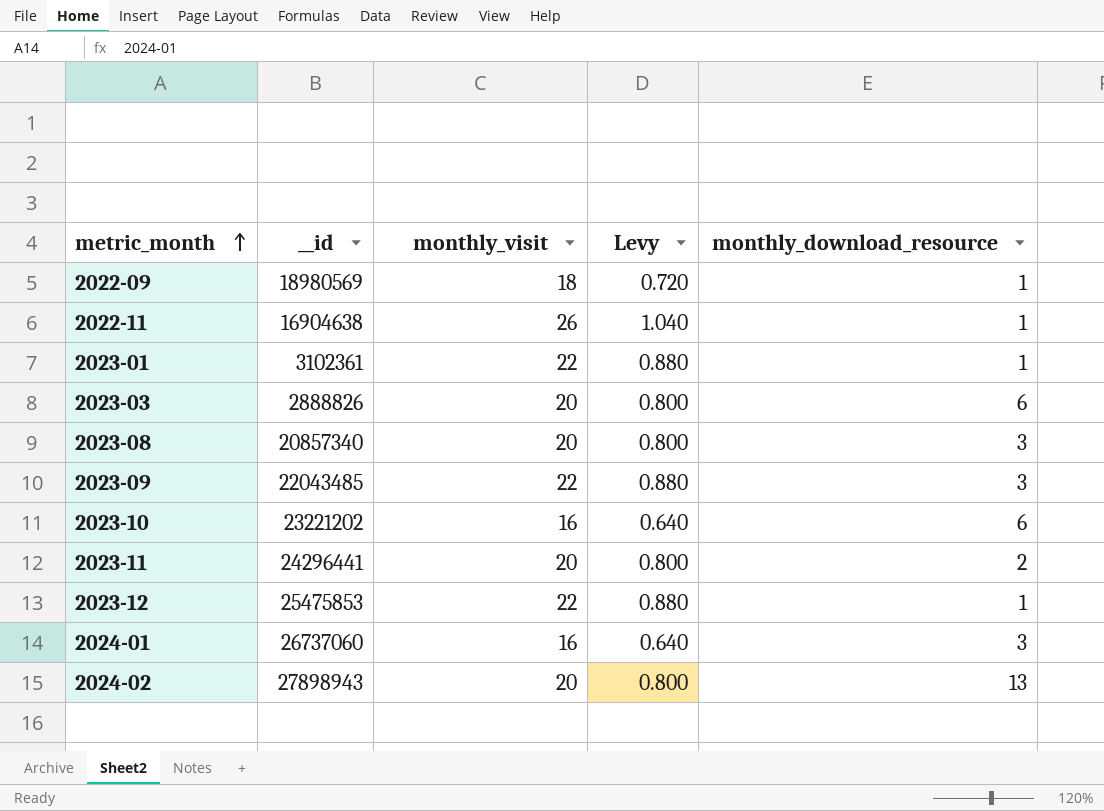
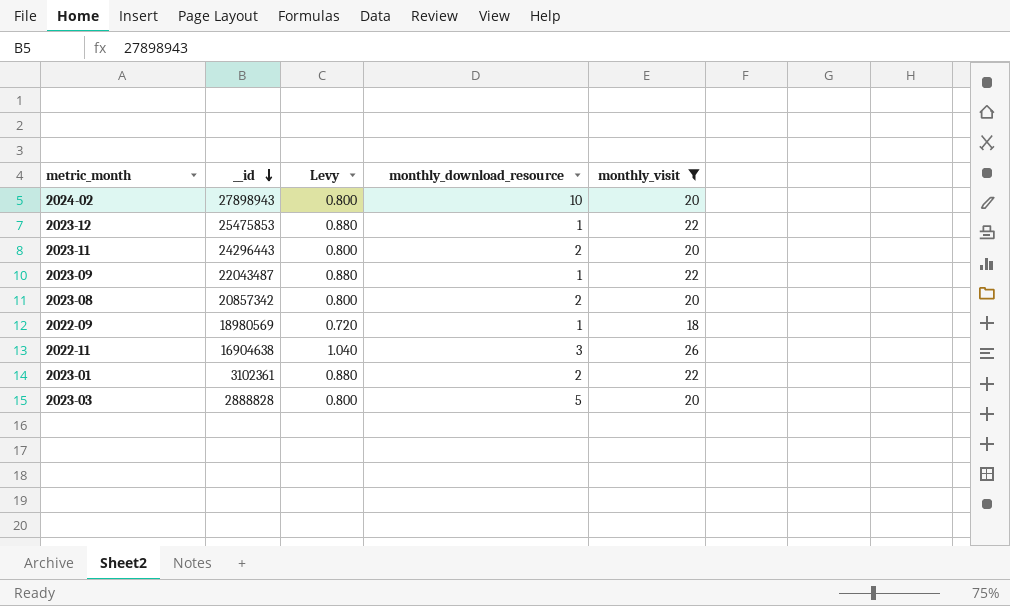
filter: none -> monthly_visit != 16
row order: metric_month ascending -> __id descending
column monthly_visit | position: 3 -> 5
2024-02 | monthly_download_resource: 13 -> 10
2023-11 | __id: 24296441 -> 24296443
2023-09 | __id: 22043485 -> 22043487
2023-09 | monthly_download_resource: 3 -> 1
2023-08 | __id: 20857340 -> 20857342
2023-08 | monthly_download_resource: 3 -> 2
2022-11 | monthly_download_resource: 1 -> 3
2023-01 | monthly_download_resource: 1 -> 2
2023-03 | __id: 2888826 -> 2888828
2023-03 | monthly_download_resource: 6 -> 5

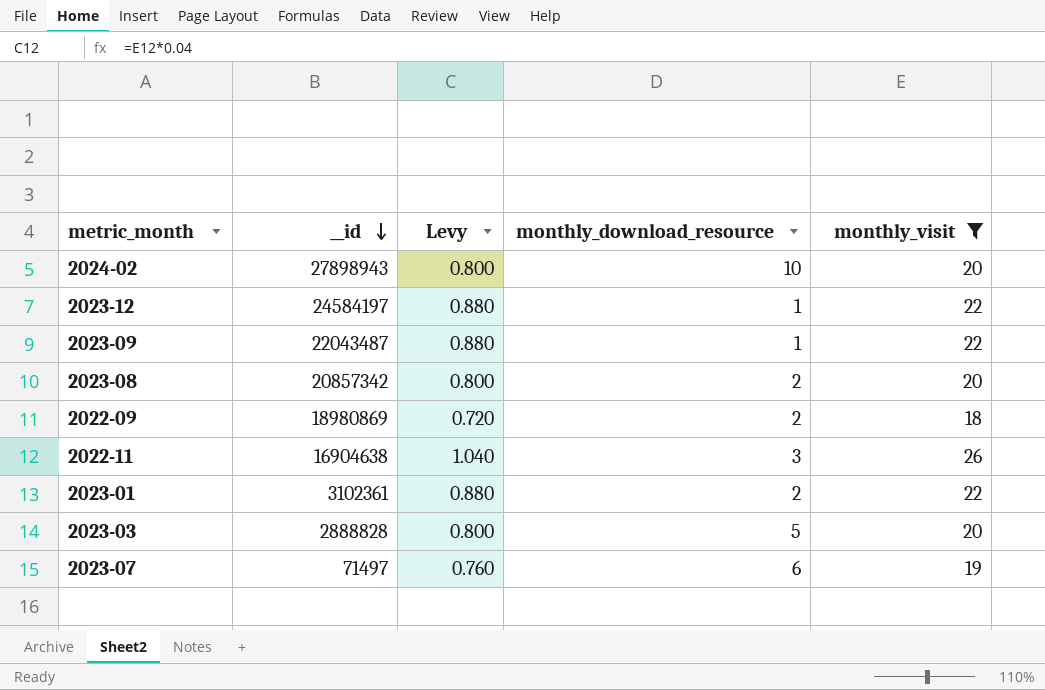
row 2023-11: 24296443 | 0.800 | 2 | 20 -> none
2023-12 | __id: 25475853 -> 24584197
2022-09 | __id: 18980569 -> 18980869
2022-09 | monthly_download_resource: 1 -> 2
row 2023-07: none -> 71497 | 0.760 | 6 | 19

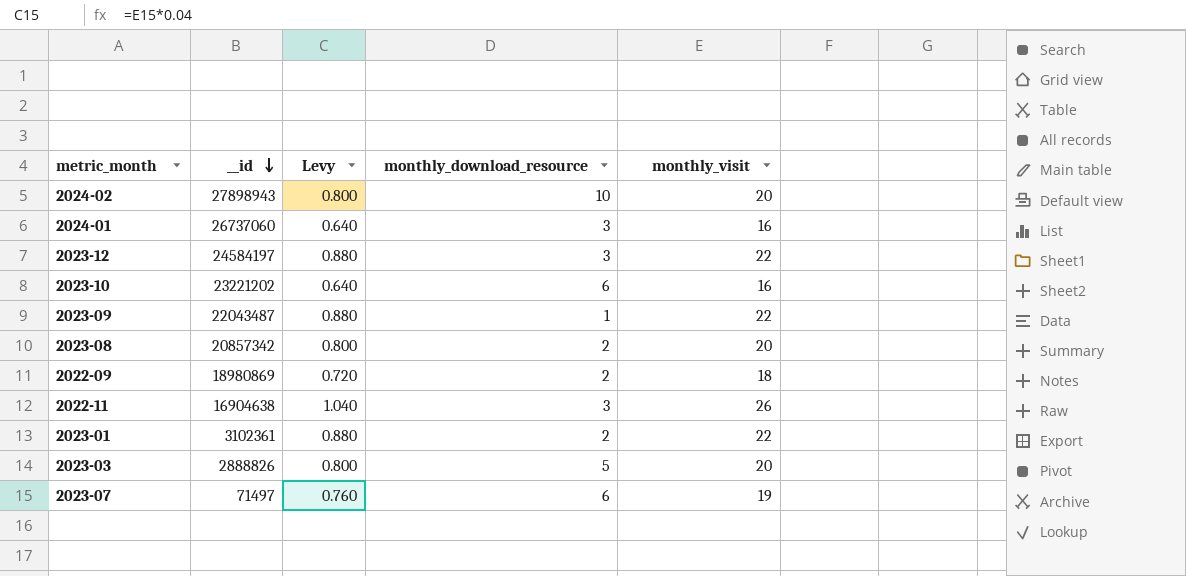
filter: monthly_visit != 16 -> none
2023-12 | monthly_download_resource: 1 -> 3
2023-03 | __id: 2888828 -> 2888826

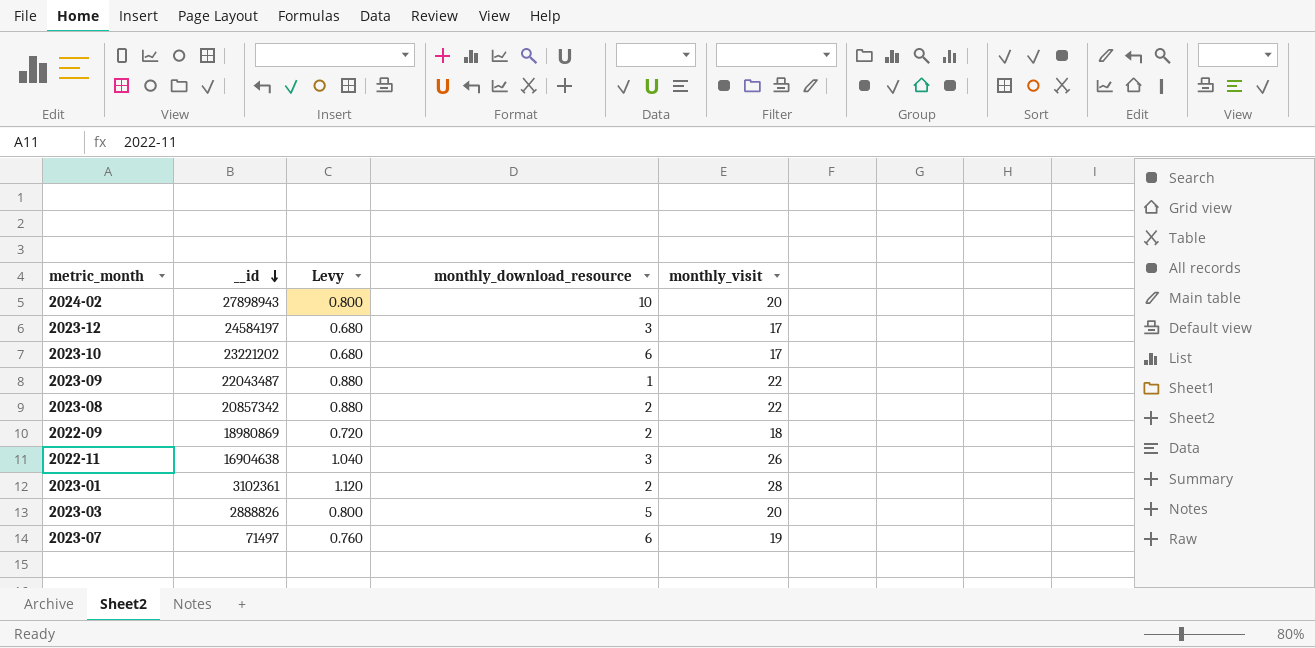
row 2024-01: 26737060 | 0.640 | 3 | 16 -> none
2023-12 | Levy: 0.880 -> 0.680
2023-12 | monthly_visit: 22 -> 17
2023-10 | Levy: 0.640 -> 0.680
2023-10 | monthly_visit: 16 -> 17
2023-08 | Levy: 0.800 -> 0.880
2023-08 | monthly_visit: 20 -> 22
2023-01 | Levy: 0.880 -> 1.120
2023-01 | monthly_visit: 22 -> 28

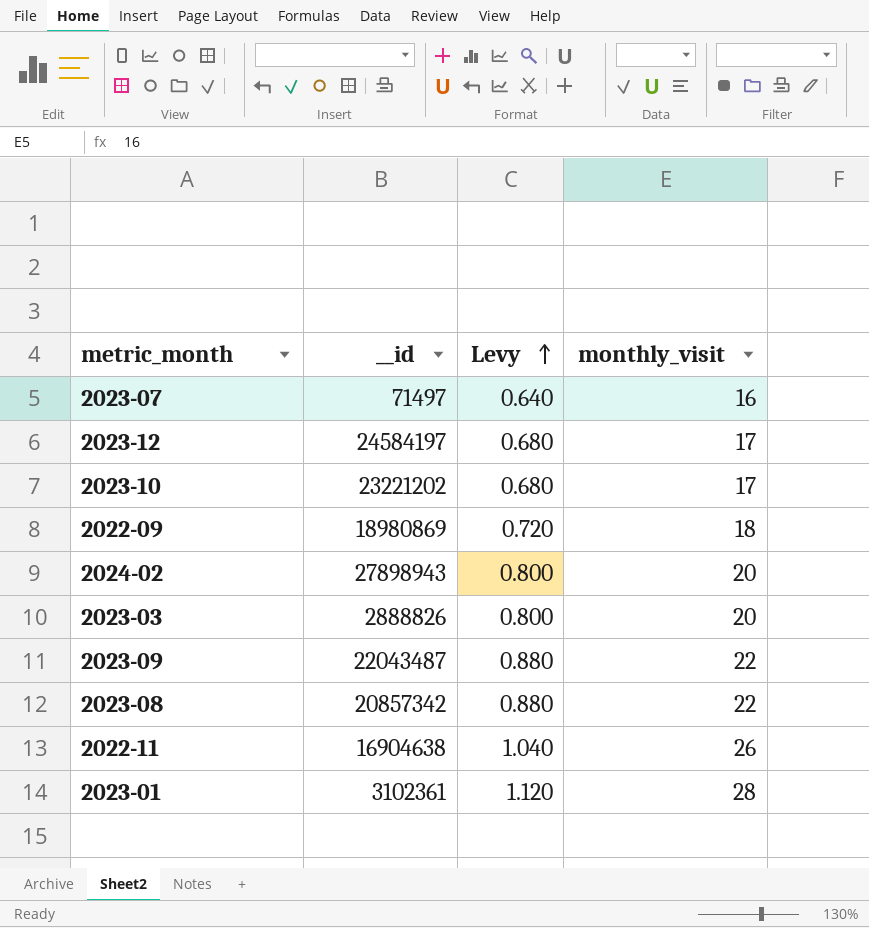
row order: __id descending -> Levy ascending
column monthly_download_resource | position: 4 -> none
2023-07 | Levy: 0.760 -> 0.640
2023-07 | monthly_visit: 19 -> 16

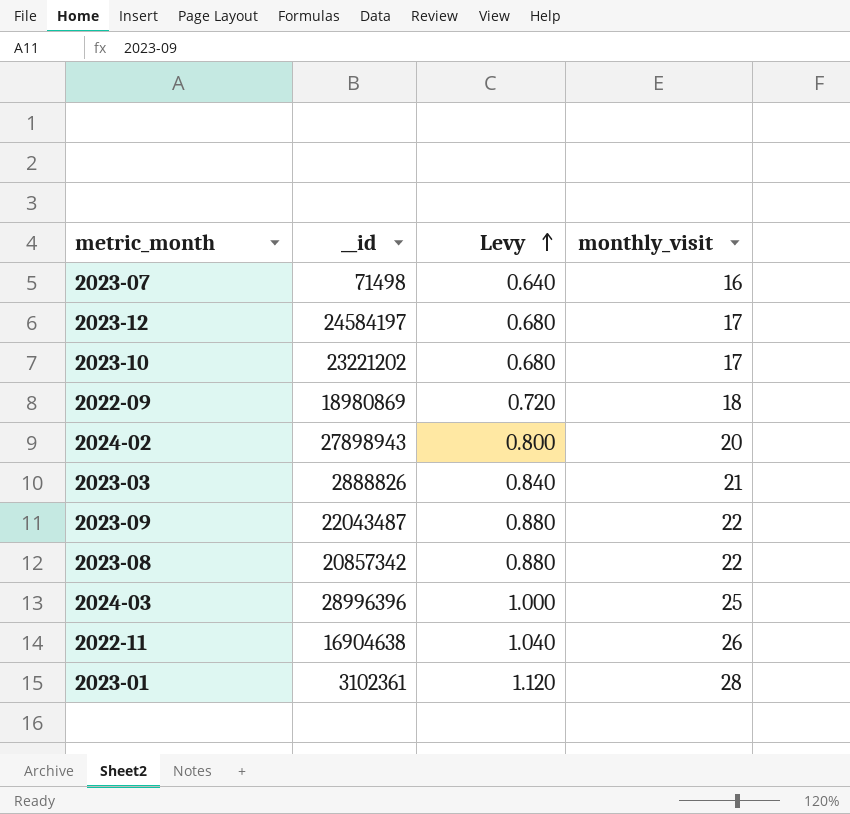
2023-07 | __id: 71497 -> 71498
2023-03 | Levy: 0.800 -> 0.840
2023-03 | monthly_visit: 20 -> 21
row 2024-03: none -> 28996396 | 1.000 | 25

